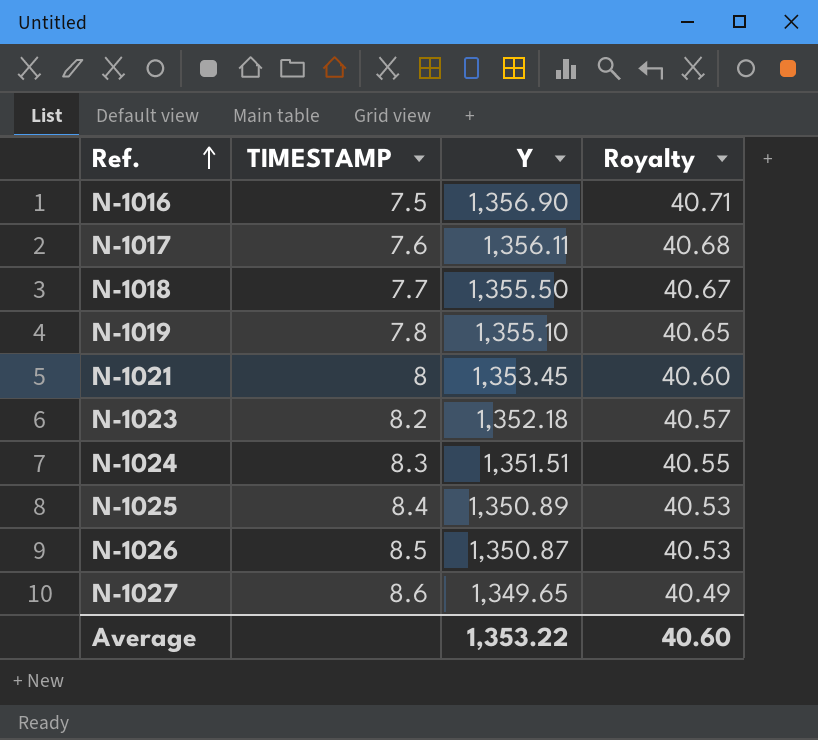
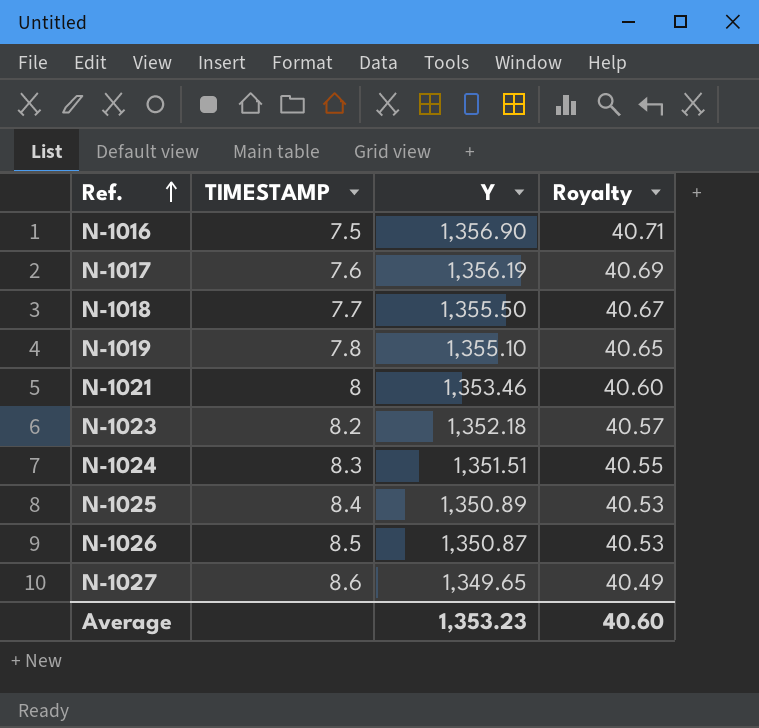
N-1017 | Y: 1,356.11 -> 1,356.19
N-1017 | Royalty: 40.68 -> 40.69
N-1021 | Y: 1,353.45 -> 1,353.46
Average | Y: 1,353.22 -> 1,353.23

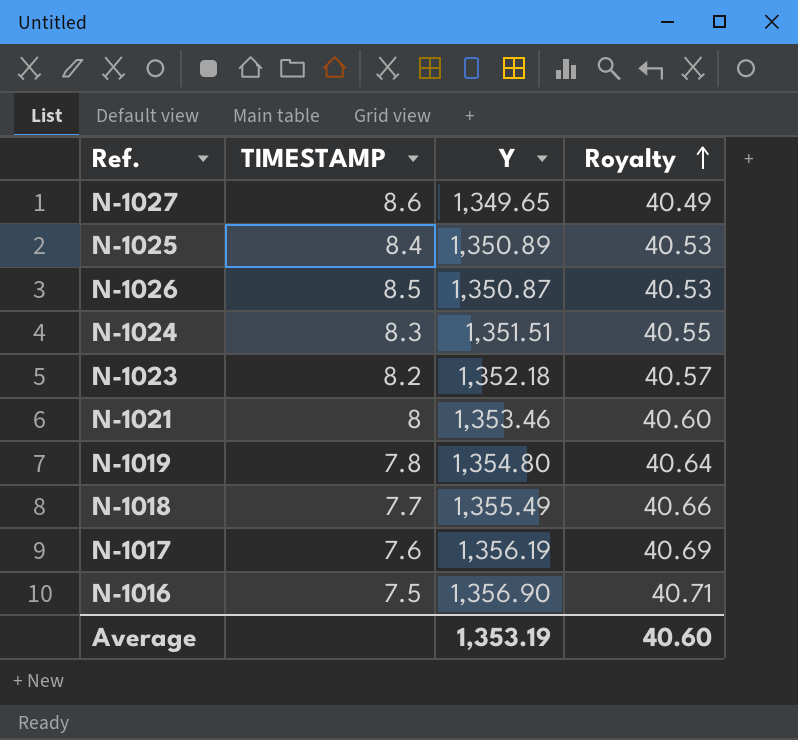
row order: Ref. ascending -> Royalty ascending
N-1019 | Y: 1,355.10 -> 1,354.80
N-1019 | Royalty: 40.65 -> 40.64
N-1018 | Y: 1,355.50 -> 1,355.49
N-1018 | Royalty: 40.67 -> 40.66
Average | Y: 1,353.23 -> 1,353.19

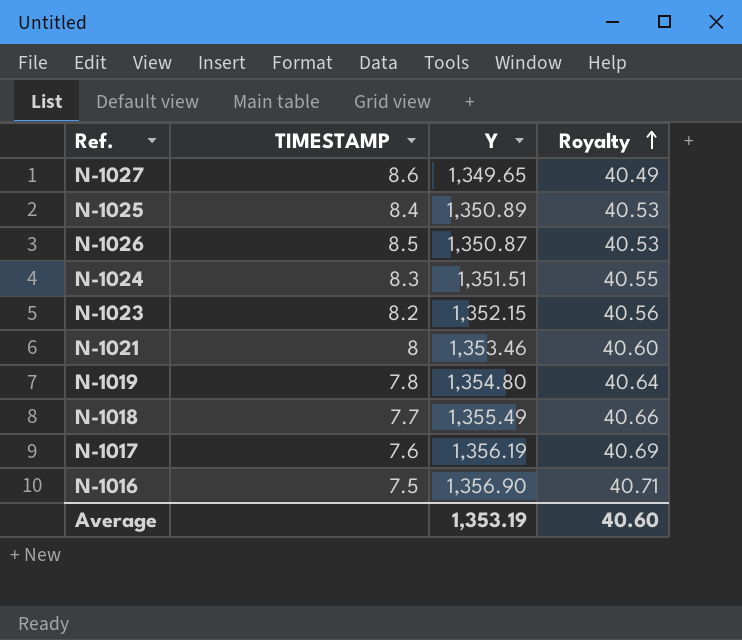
N-1023 | Y: 1,352.18 -> 1,352.15
N-1023 | Royalty: 40.57 -> 40.56

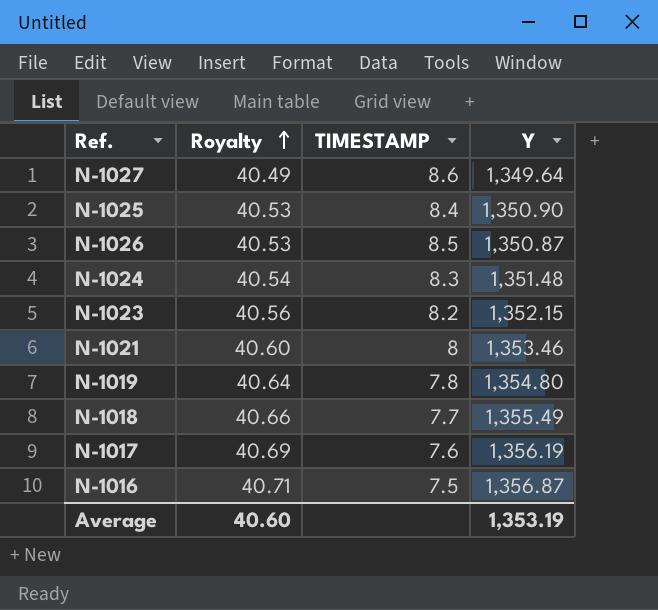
column Royalty | position: 4 -> 2
N-1027 | Y: 1,349.65 -> 1,349.64
N-1025 | Y: 1,350.89 -> 1,350.90
N-1024 | Royalty: 40.55 -> 40.54
N-1024 | Y: 1,351.51 -> 1,351.48
N-1016 | Y: 1,356.90 -> 1,356.87

